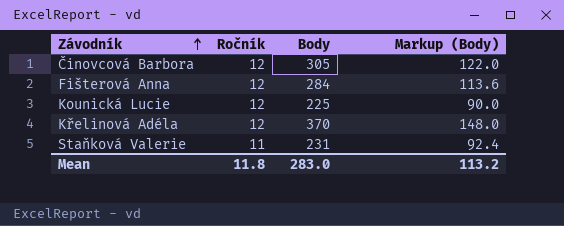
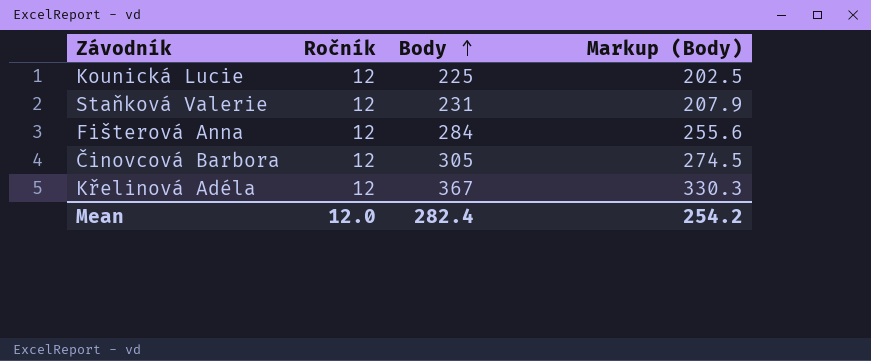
row order: Závodník ascending -> Body ascending
column Markup (Body) | formula: [Body] * 0.4 -> [Body] * 0.9
Staňková Valerie | Ročník: 11 -> 12
Křelinová Adéla | Body: 370 -> 367
Mean | Ročník: 11.8 -> 12.0
Mean | Body: 283.0 -> 282.4
Mean | Markup (Body): 113.2 -> 254.2

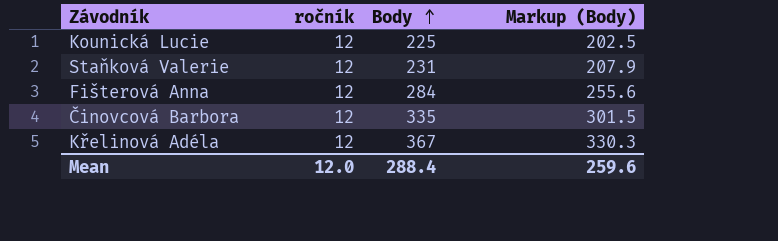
column name: Ročník -> ročník
Činovcová Barbora | Body: 305 -> 335
Činovcová Barbora | Markup (Body): 274.5 -> 301.5
Mean | Body: 282.4 -> 288.4
Mean | Markup (Body): 254.2 -> 259.6

